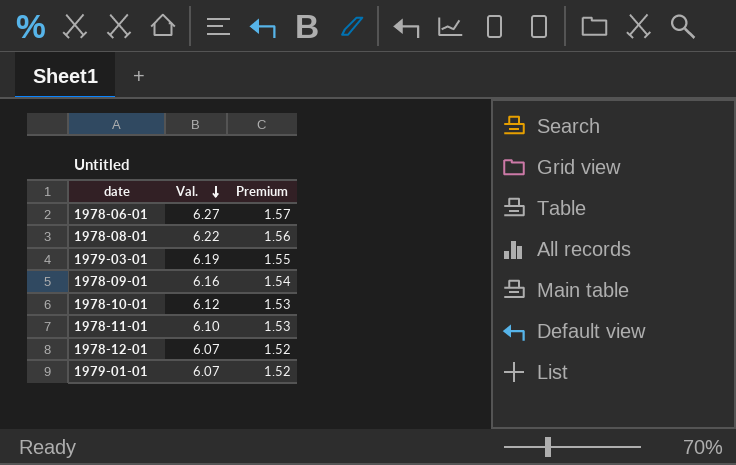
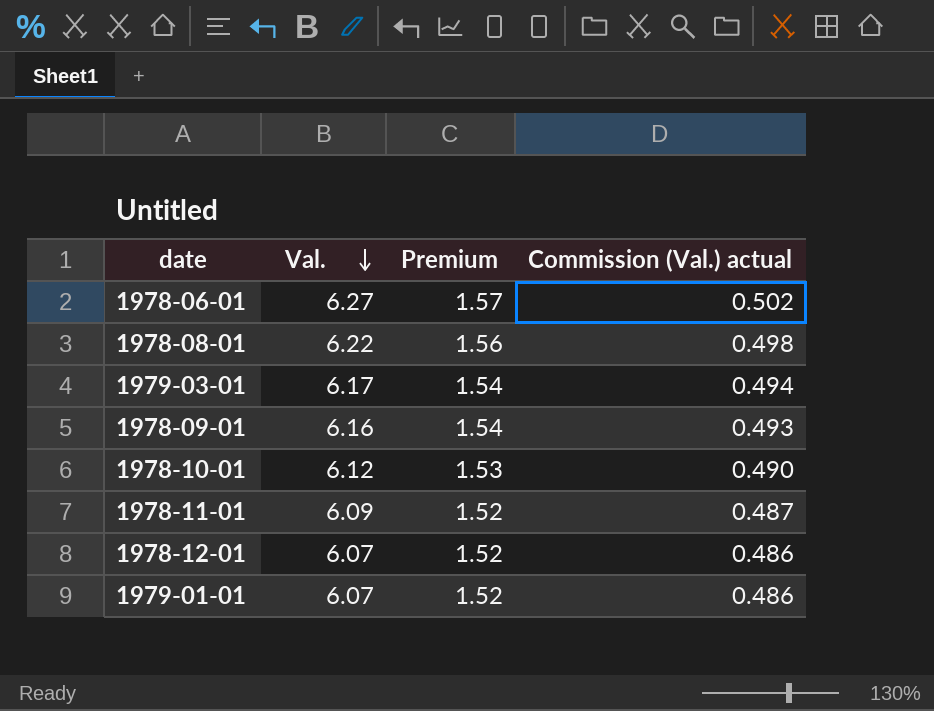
column Commission (Val.) actual | formula: none -> [Val.] * 0.08
1979-03-01 | Val.: 6.19 -> 6.17
1979-03-01 | Premium: 1.55 -> 1.54
1978-11-01 | Val.: 6.10 -> 6.09
1978-11-01 | Premium: 1.53 -> 1.52

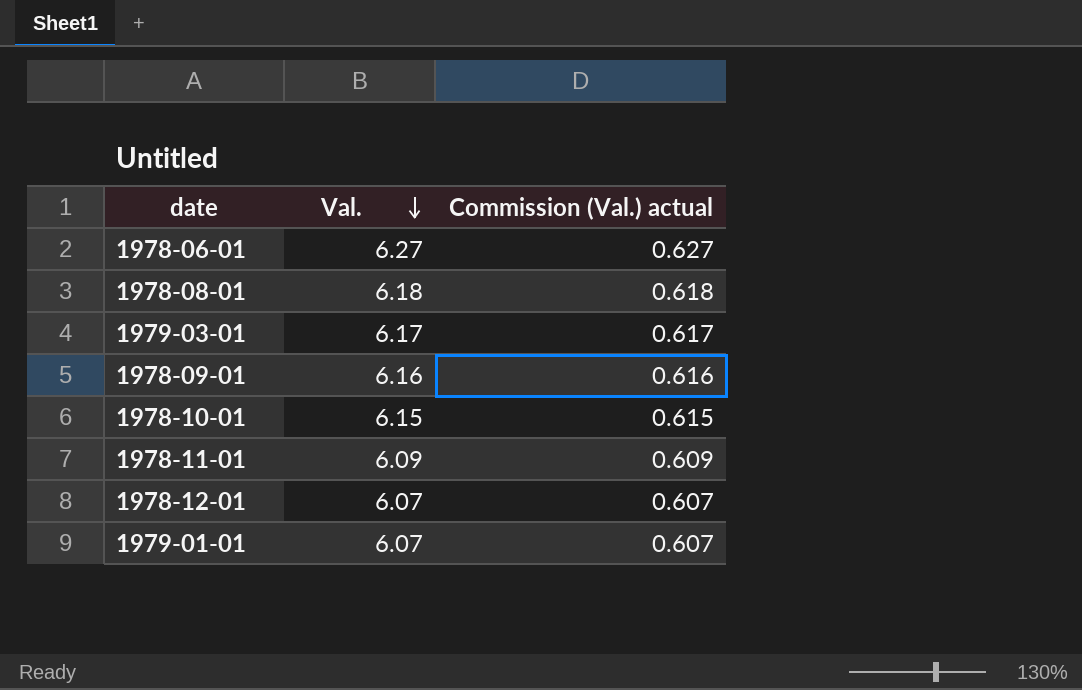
column Premium | formula: [Val.] * 0.25 -> none
column Commission (Val.) actual | formula: [Val.] * 0.08 -> [Val.] * 0.1
1978-08-01 | Val.: 6.22 -> 6.18
1978-10-01 | Val.: 6.12 -> 6.15

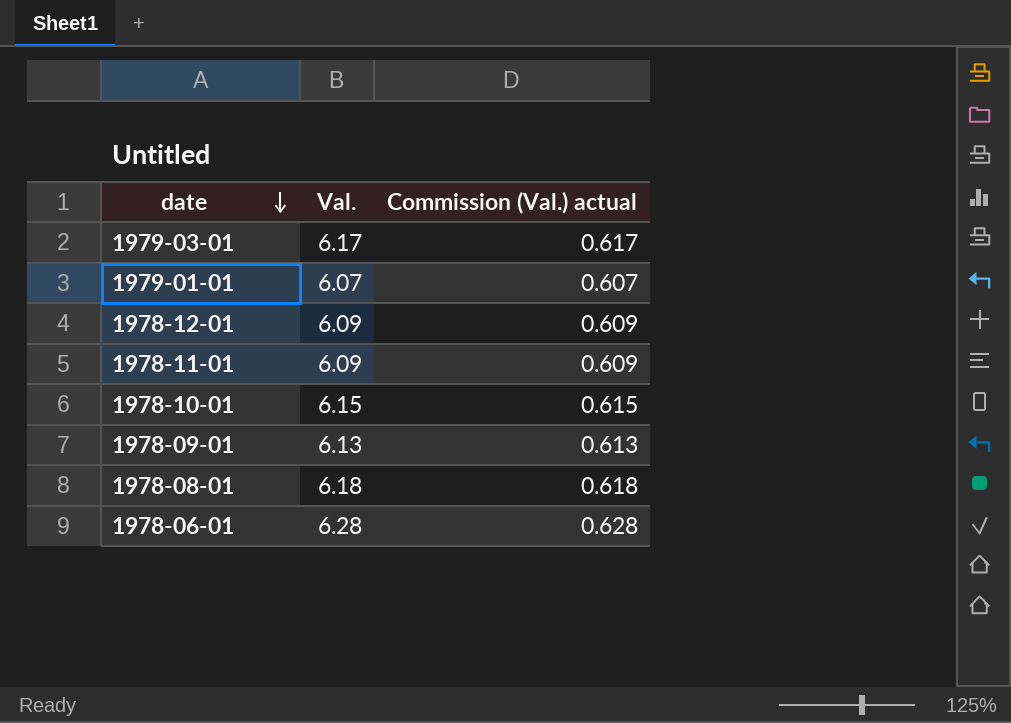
row order: Val. descending -> date descending
1978-12-01 | Val.: 6.07 -> 6.09
1978-12-01 | Commission (Val.) actual: 0.607 -> 0.609
1978-09-01 | Val.: 6.16 -> 6.13
1978-09-01 | Commission (Val.) actual: 0.616 -> 0.613
1978-06-01 | Val.: 6.27 -> 6.28
1978-06-01 | Commission (Val.) actual: 0.627 -> 0.628

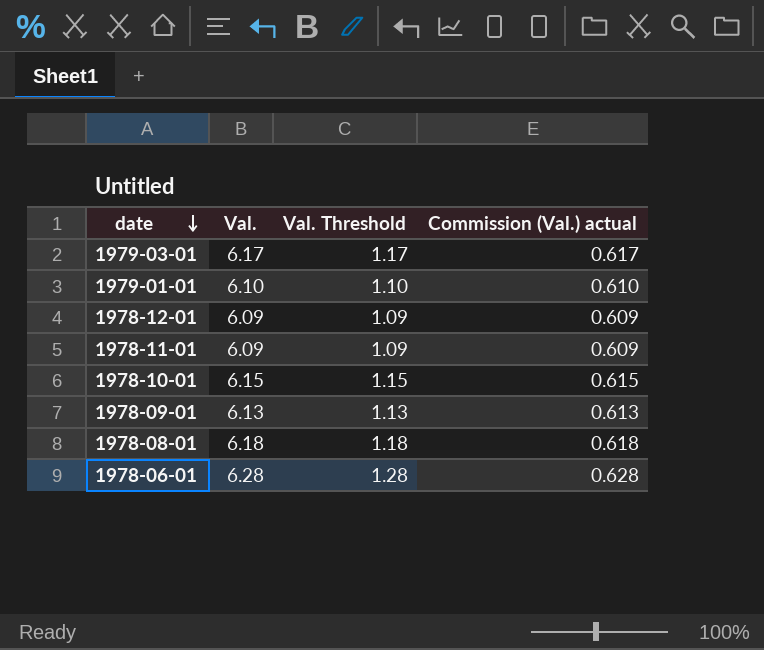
column Val. Threshold | formula: none -> [Val.] - 5
1979-01-01 | Val.: 6.07 -> 6.10
1979-01-01 | Commission (Val.) actual: 0.607 -> 0.610

